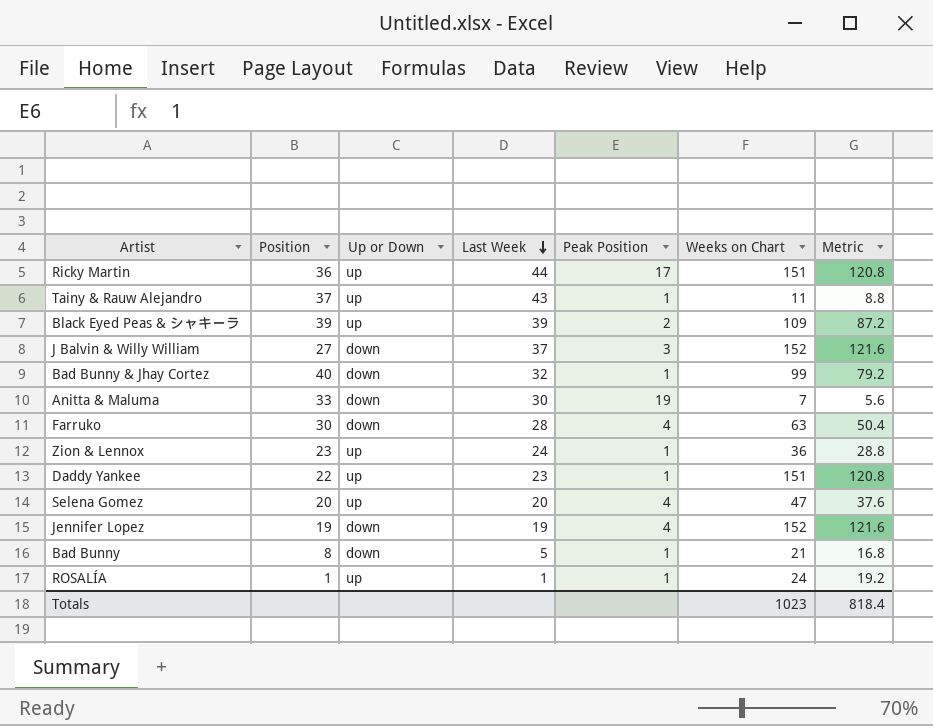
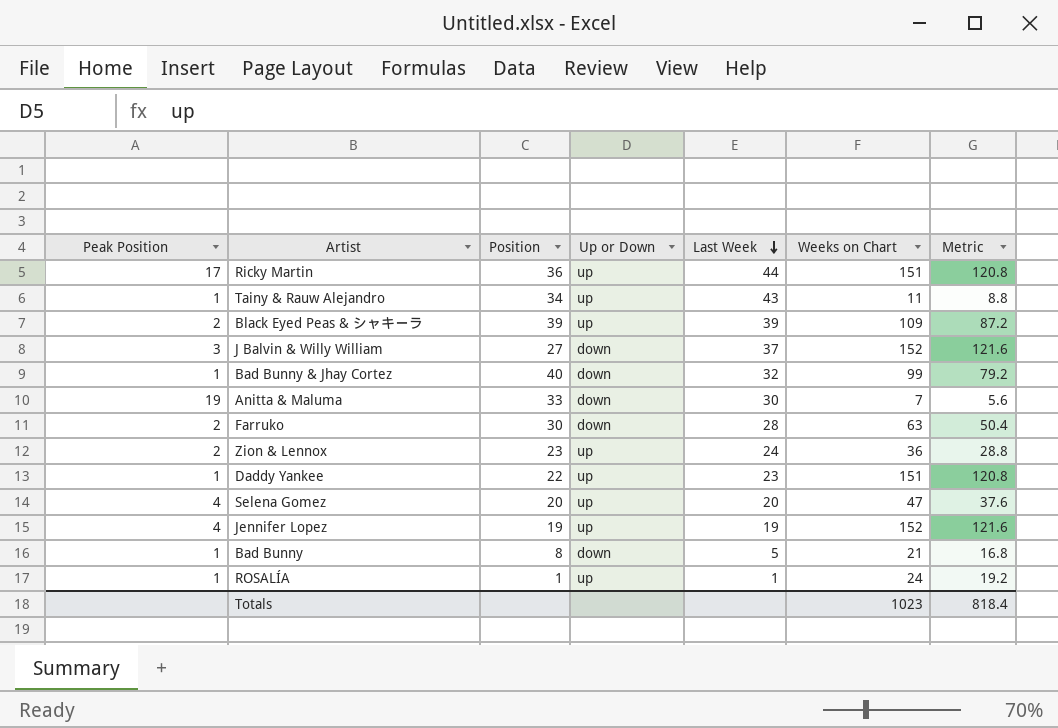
column Peak Position | position: 5 -> 1
Tainy & Rauw Alejandro | Position: 37 -> 34
Farruko | Peak Position: 4 -> 2
Zion & Lennox | Peak Position: 1 -> 2
Jennifer Lopez | Up or Down: down -> up

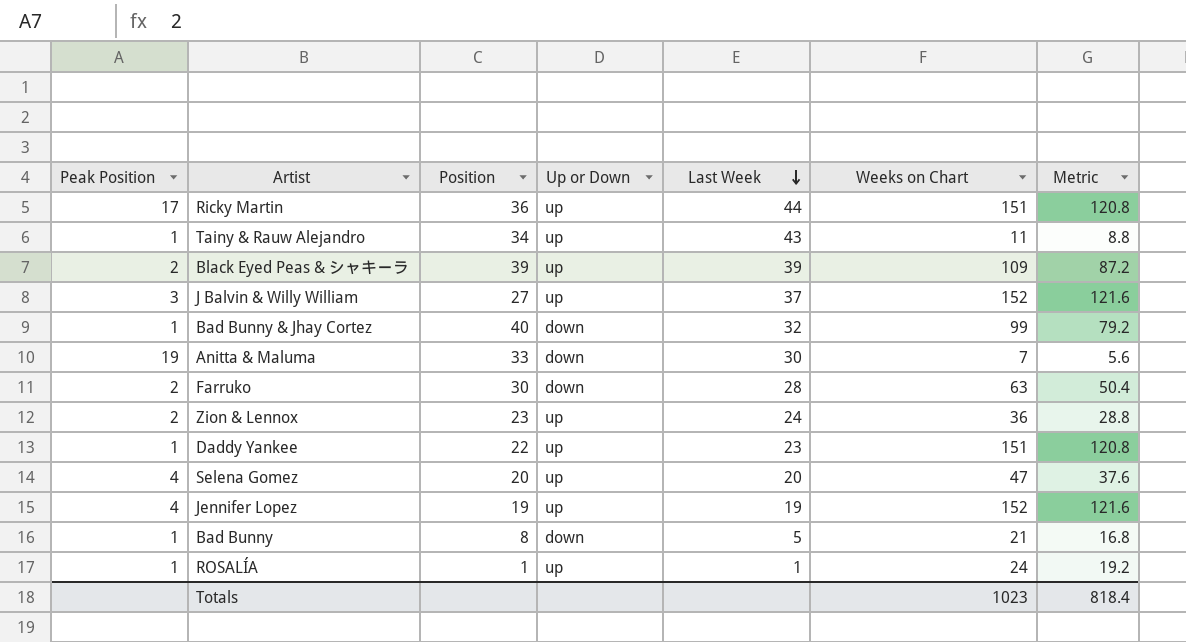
J Balvin & Willy William | Up or Down: down -> up

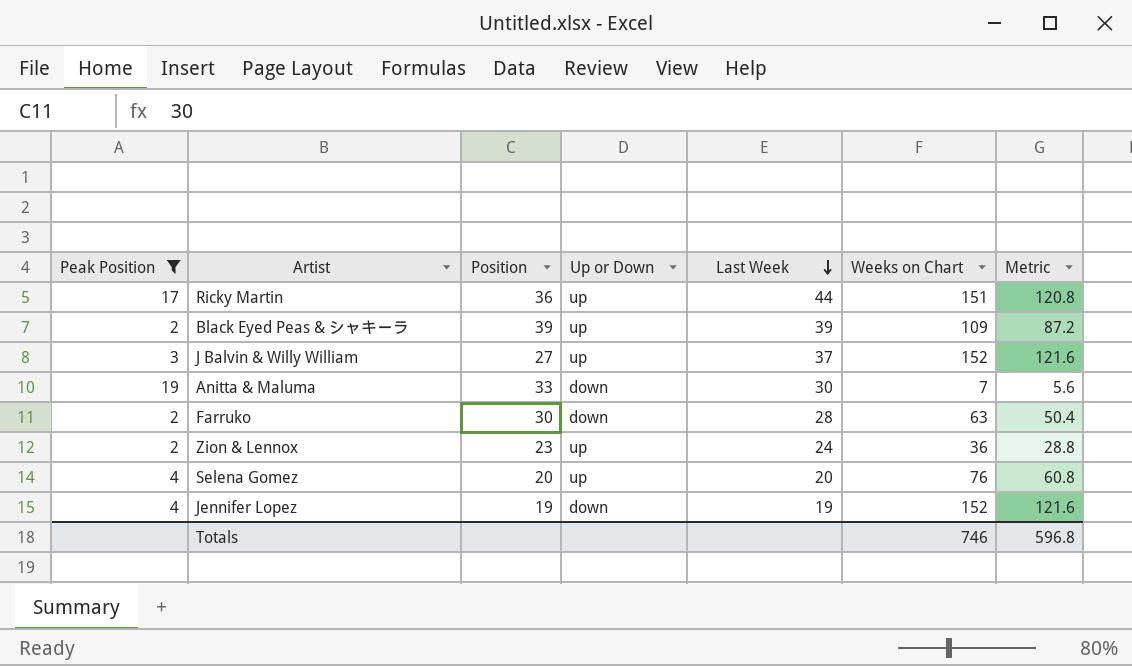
filter: none -> Peak Position != 1
Selena Gomez | Weeks on Chart: 47 -> 76
Selena Gomez | Metric: 37.6 -> 60.8
Jennifer Lopez | Up or Down: up -> down
Totals | Weeks on Chart: 1023 -> 746
Totals | Metric: 818.4 -> 596.8

